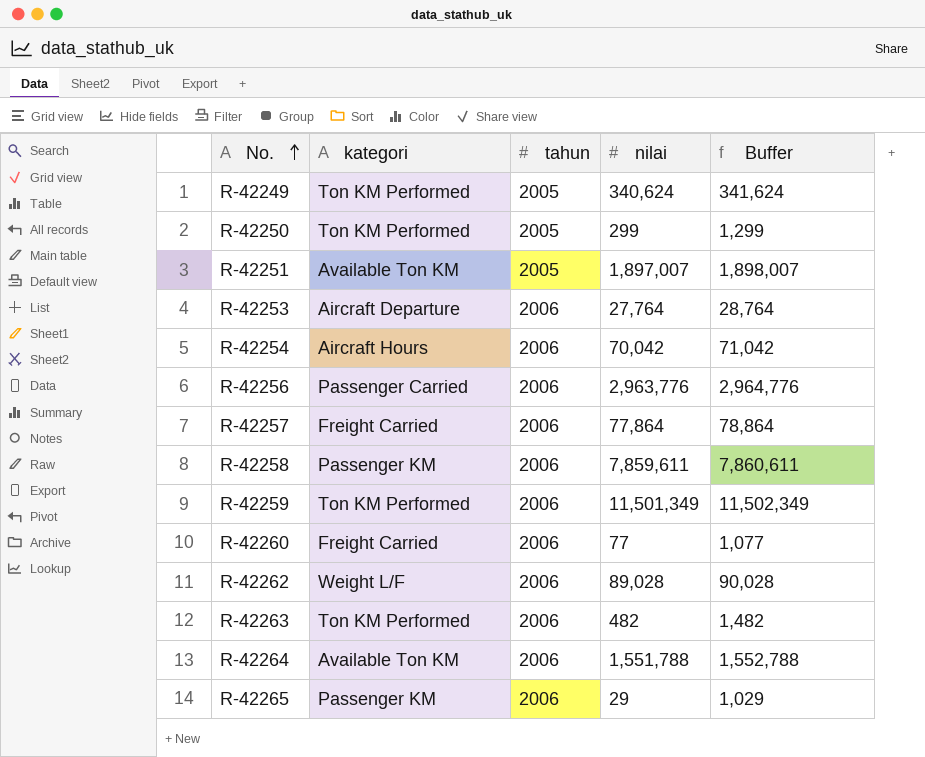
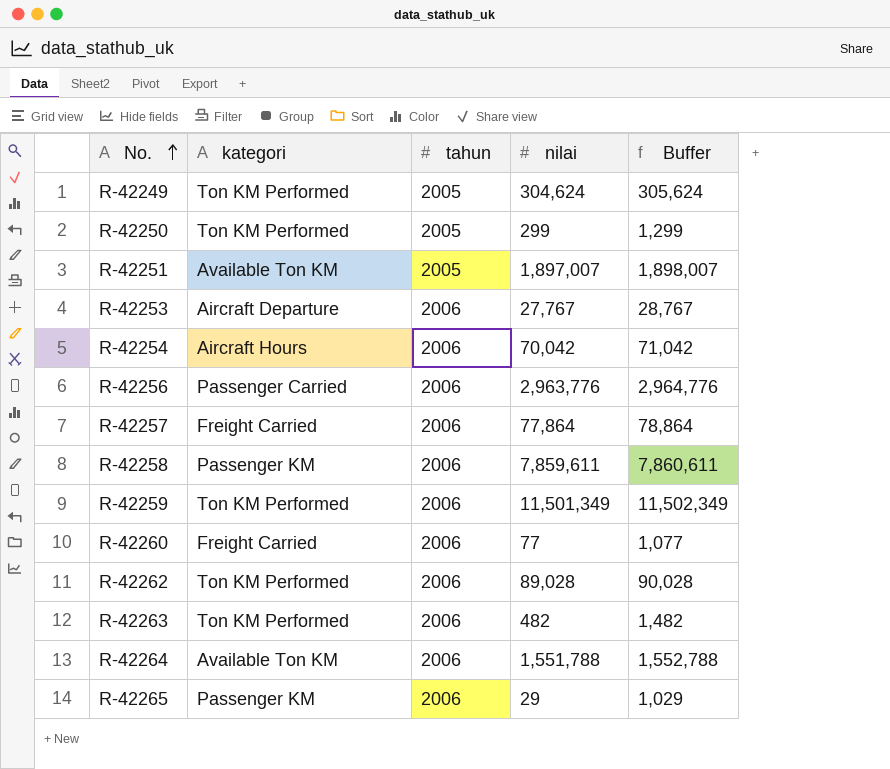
R-42249 | nilai: 340,624 -> 304,624
R-42249 | Buffer: 341,624 -> 305,624
R-42253 | nilai: 27,764 -> 27,767
R-42253 | Buffer: 28,764 -> 28,767
R-42262 | kategori: Weight L/F -> Ton KM Performed

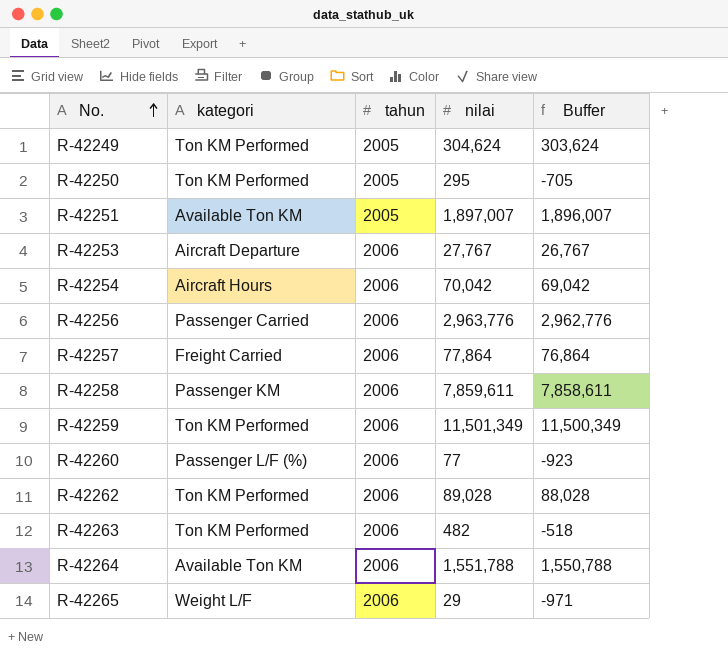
column Buffer | formula: [nilai] + 1000 -> [nilai] - 1000
R-42250 | nilai: 299 -> 295
R-42260 | kategori: Freight Carried -> Passenger L/F (%)
R-42265 | kategori: Passenger KM -> Weight L/F

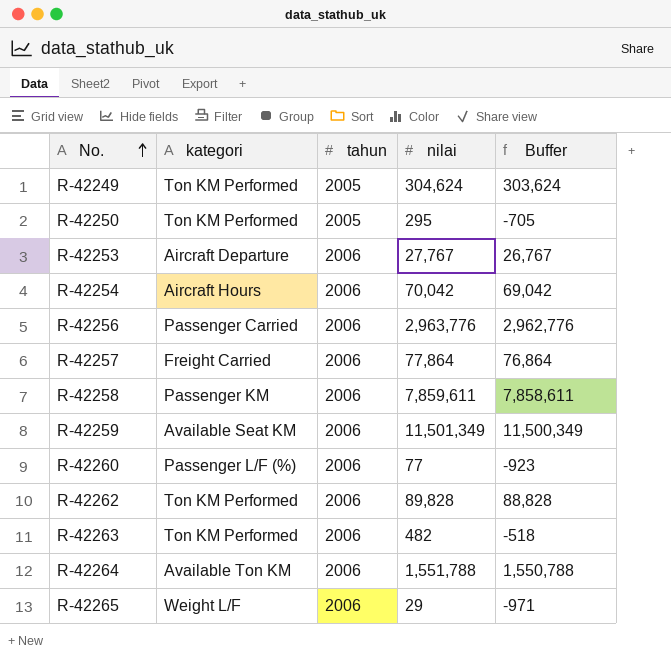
row R-42251: Available Ton KM | 2005 | 1,897,007 | 1,896,007 -> none
R-42259 | kategori: Ton KM Performed -> Available Seat KM
R-42262 | nilai: 89,028 -> 89,828
R-42262 | Buffer: 88,028 -> 88,828

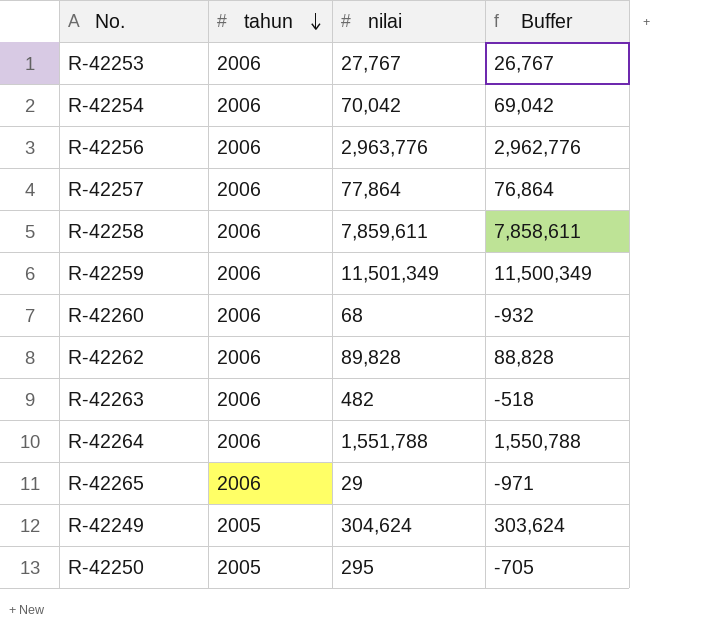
row order: No. ascending -> tahun descending
column kategori | position: 2 -> none
R-42260 | nilai: 77 -> 68
R-42260 | Buffer: -923 -> -932

